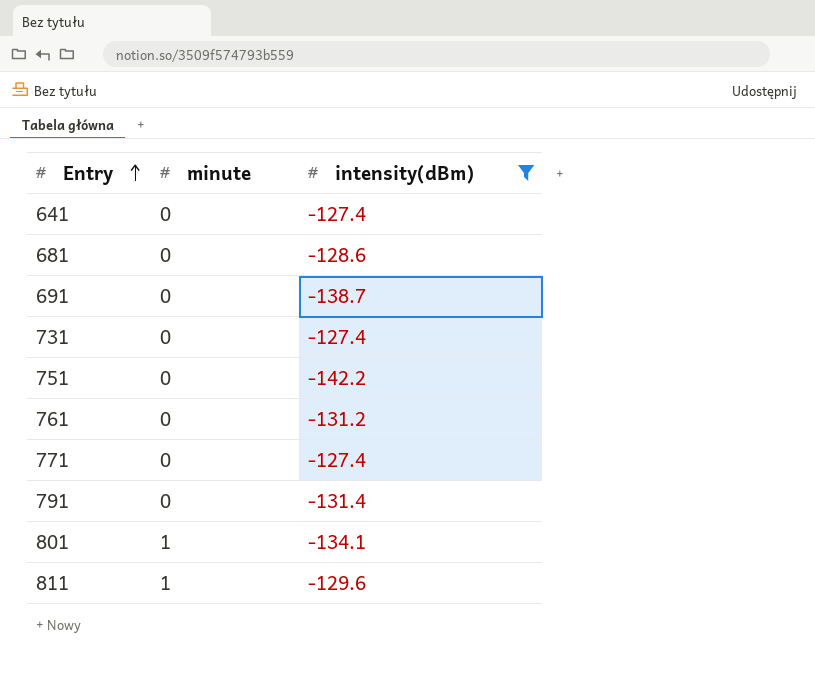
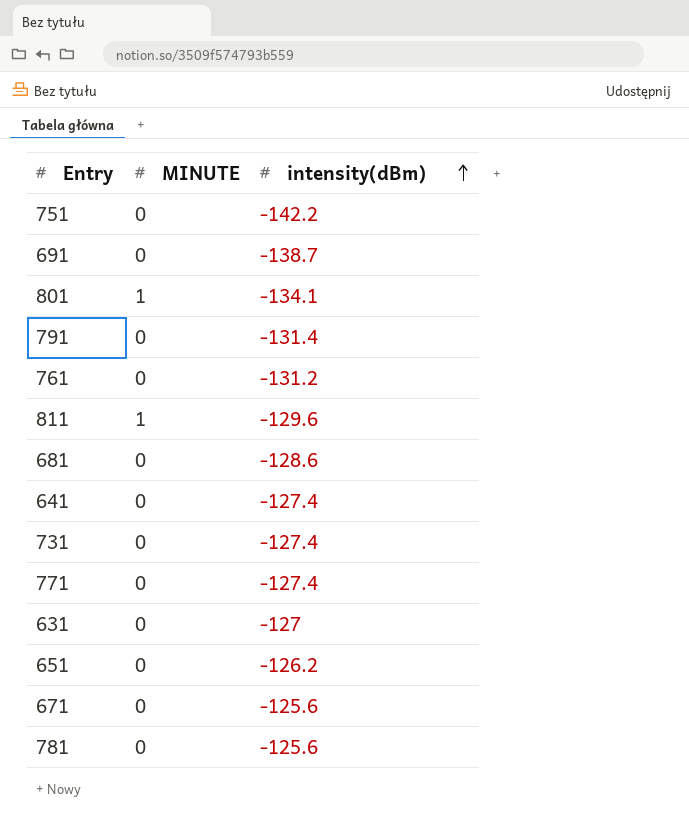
filter: intensity(dBm) <= -127.4 -> none
row order: Entry ascending -> intensity(dBm) ascending
column name: minute -> MINUTE

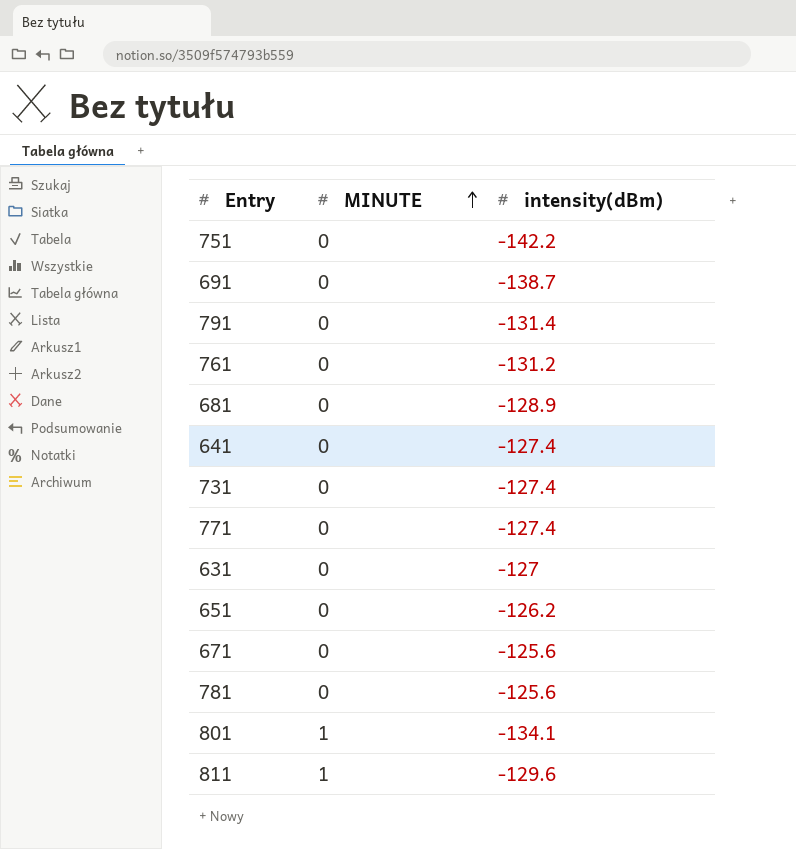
row order: intensity(dBm) ascending -> MINUTE ascending
681 | intensity(dBm): -128.6 -> -128.9

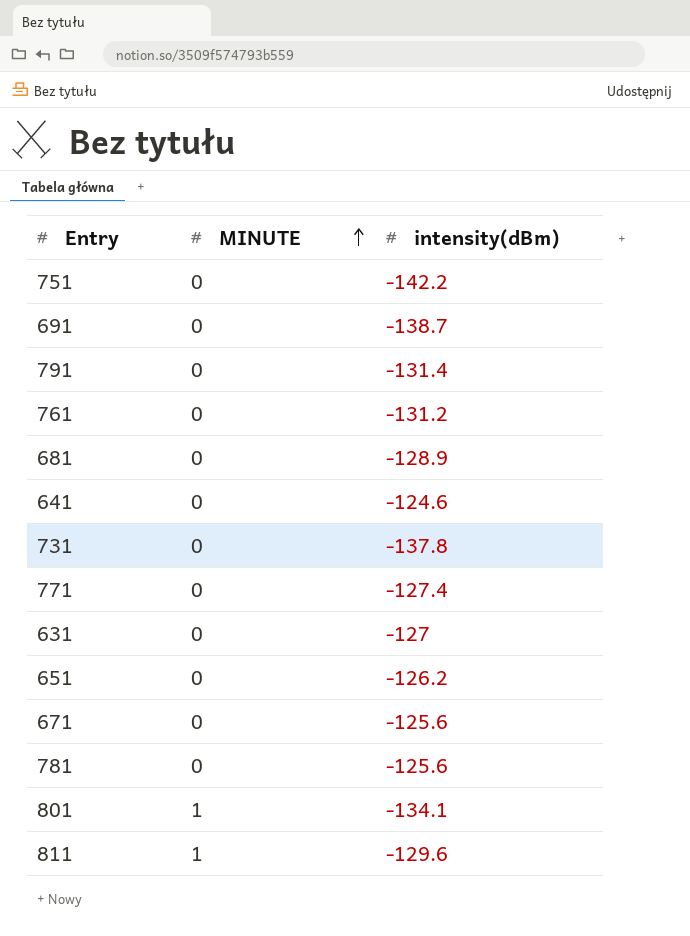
641 | intensity(dBm): -127.4 -> -124.6
731 | intensity(dBm): -127.4 -> -137.8

